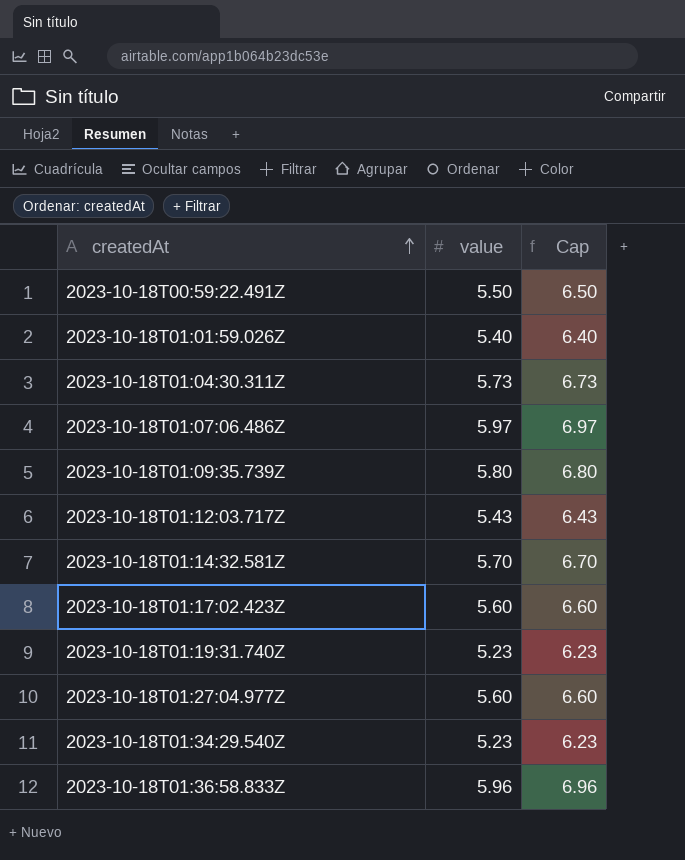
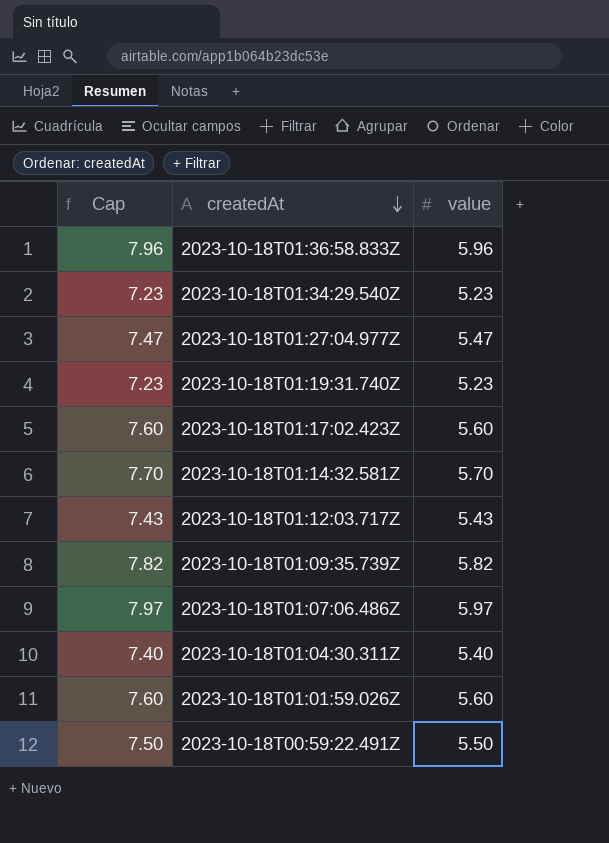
row order: createdAt ascending -> createdAt descending
column Cap | formula: [value] + 1 -> [value] + 2
column Cap | position: 3 -> 1
2023-10-18T01:27:04.977Z | value: 5.60 -> 5.47
2023-10-18T01:09:35.739Z | value: 5.80 -> 5.82
2023-10-18T01:04:30.311Z | value: 5.73 -> 5.40
2023-10-18T01:01:59.026Z | value: 5.40 -> 5.60

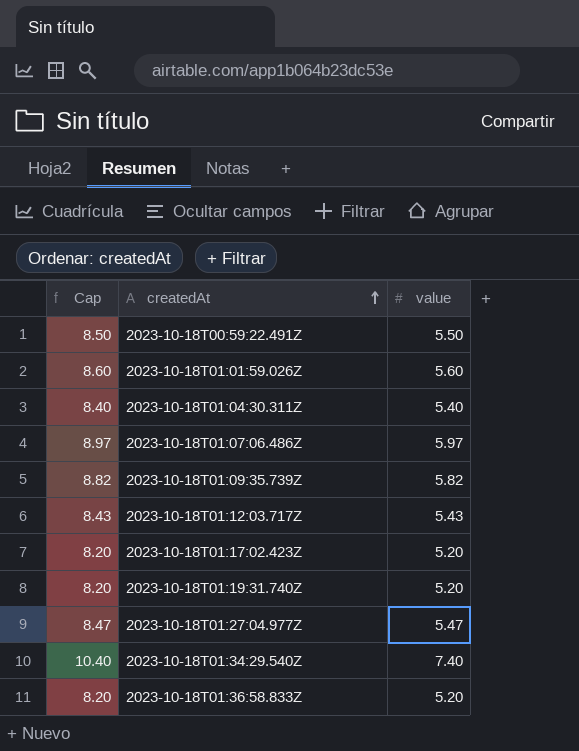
row order: createdAt descending -> createdAt ascending
column Cap | formula: [value] + 2 -> [value] + 3
row 2023-10-18T01:14:32.581Z: 7.70 | 5.70 -> none
2023-10-18T01:17:02.423Z | value: 5.60 -> 5.20
2023-10-18T01:19:31.740Z | value: 5.23 -> 5.20
2023-10-18T01:34:29.540Z | value: 5.23 -> 7.40
2023-10-18T01:36:58.833Z | value: 5.96 -> 5.20

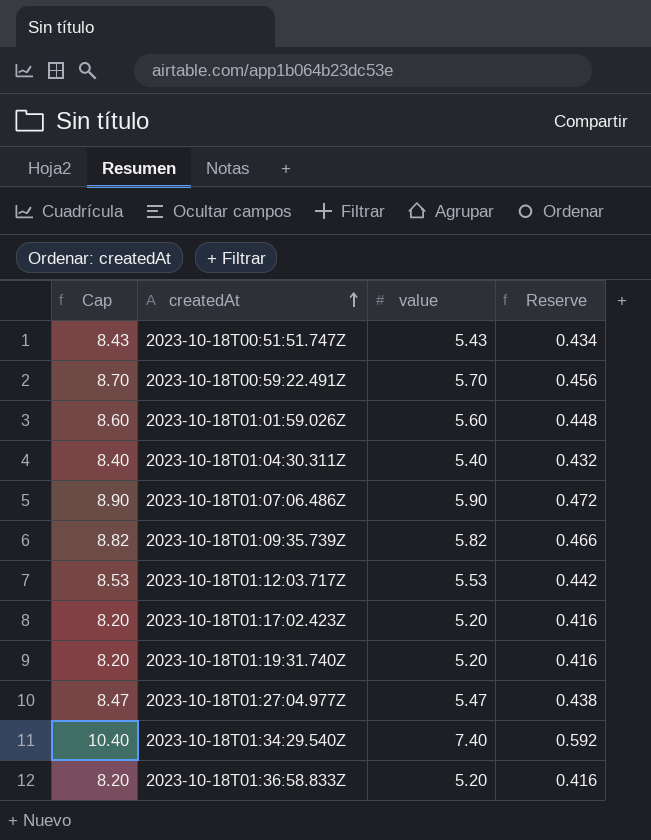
column Reserve | formula: none -> [value] * 0.08
row 2023-10-18T00:51:51.747Z: none -> 8.43 | 5.43 | 0.434
2023-10-18T00:59:22.491Z | Cap: 8.50 -> 8.70
2023-10-18T00:59:22.491Z | value: 5.50 -> 5.70
2023-10-18T01:07:06.486Z | Cap: 8.97 -> 8.90
2023-10-18T01:07:06.486Z | value: 5.97 -> 5.90
2023-10-18T01:12:03.717Z | Cap: 8.43 -> 8.53
2023-10-18T01:12:03.717Z | value: 5.43 -> 5.53

